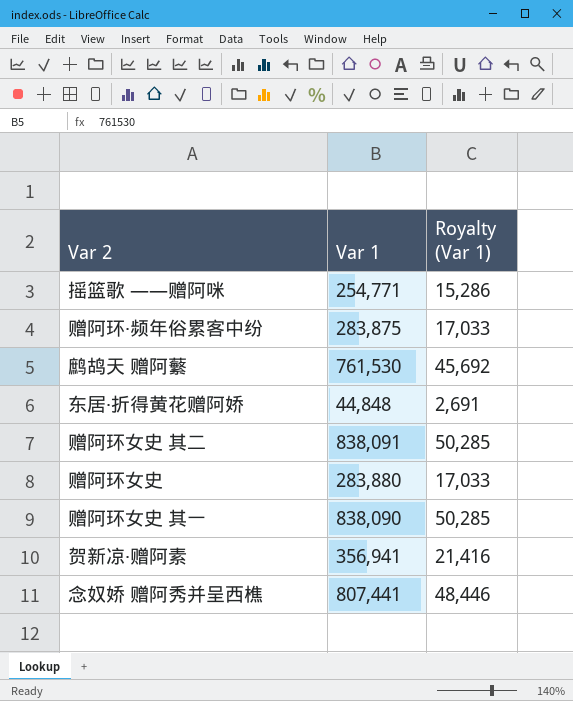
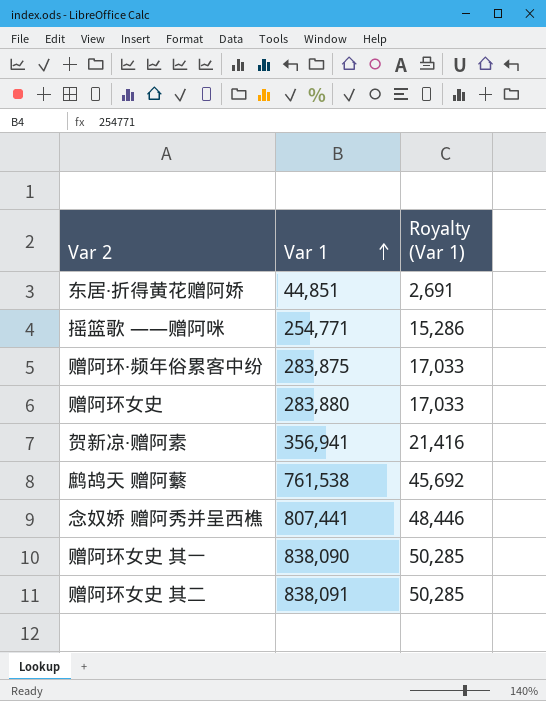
row order: none -> Var 1 ascending
东居·折得黄花赠阿娇 | Var 1: 44,848 -> 44,851
鹧鸪天 赠阿蘩 | Var 1: 761,530 -> 761,538

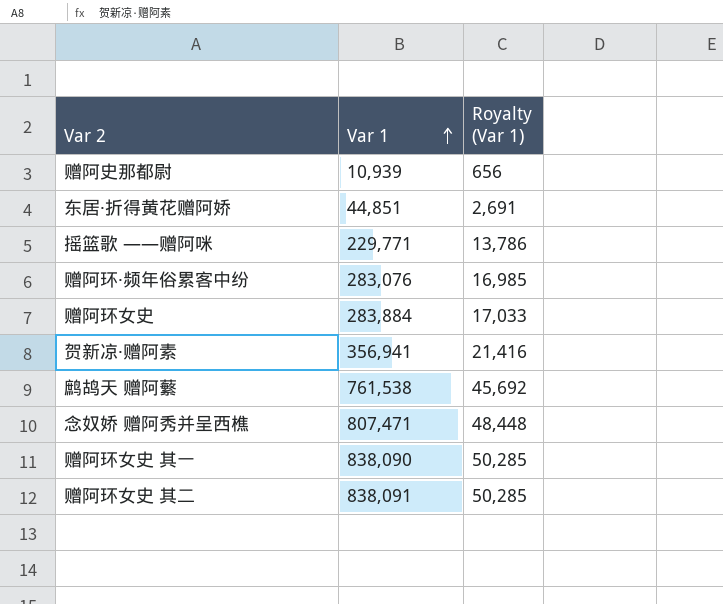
row 赠阿史那都尉: none -> 10,939 | 656
摇篮歌 ——赠阿咪 | Var 1: 254,771 -> 229,771
摇篮歌 ——赠阿咪 | Royalty (Var 1): 15,286 -> 13,786
赠阿环·频年俗累客中纷 | Var 1: 283,875 -> 283,076
赠阿环·频年俗累客中纷 | Royalty (Var 1): 17,033 -> 16,985
赠阿环女史 | Var 1: 283,880 -> 283,884
念奴娇 赠阿秀并呈西樵 | Var 1: 807,441 -> 807,471
念奴娇 赠阿秀并呈西樵 | Royalty (Var 1): 48,446 -> 48,448

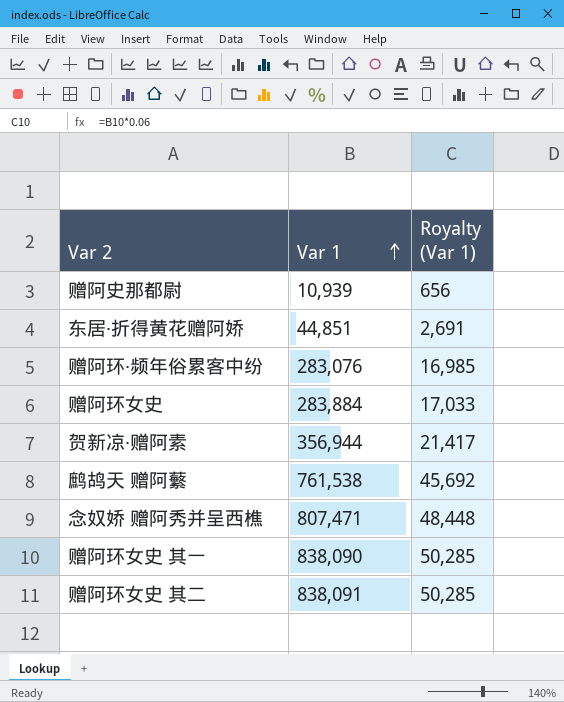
row 摇篮歌 ——赠阿咪: 229,771 | 13,786 -> none
贺新凉·赠阿素 | Var 1: 356,941 -> 356,944
贺新凉·赠阿素 | Royalty (Var 1): 21,416 -> 21,417

